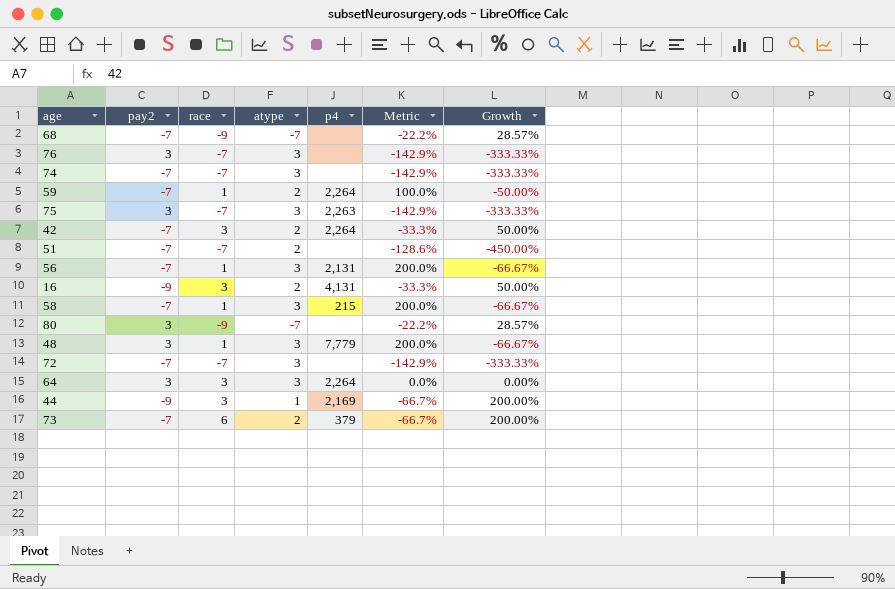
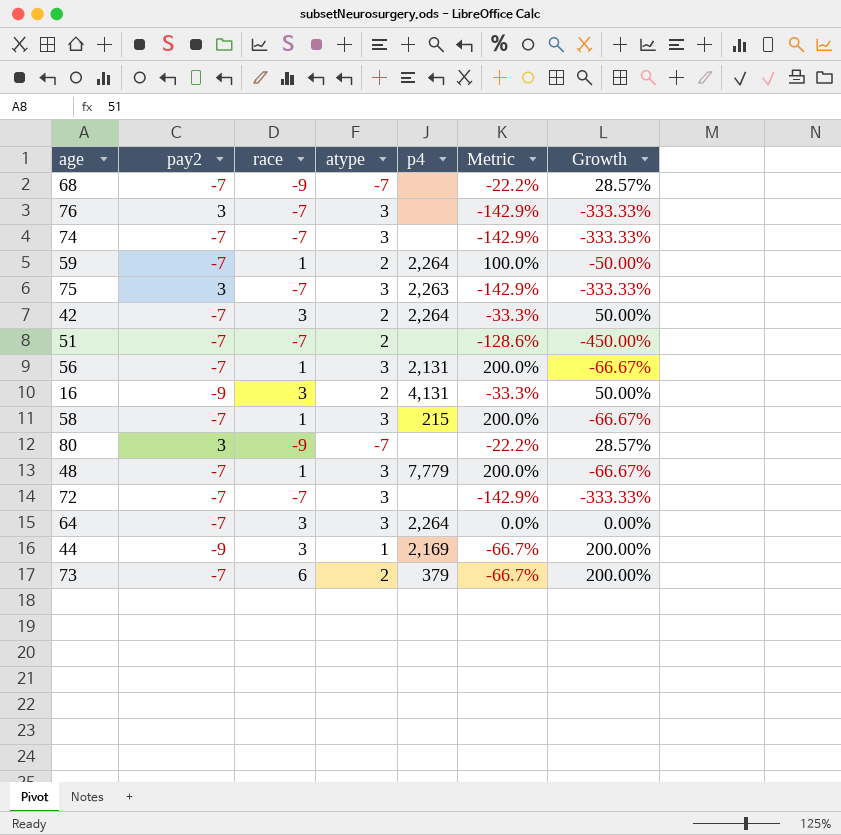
48 | pay2: 3 -> -7
64 | pay2: 3 -> -7

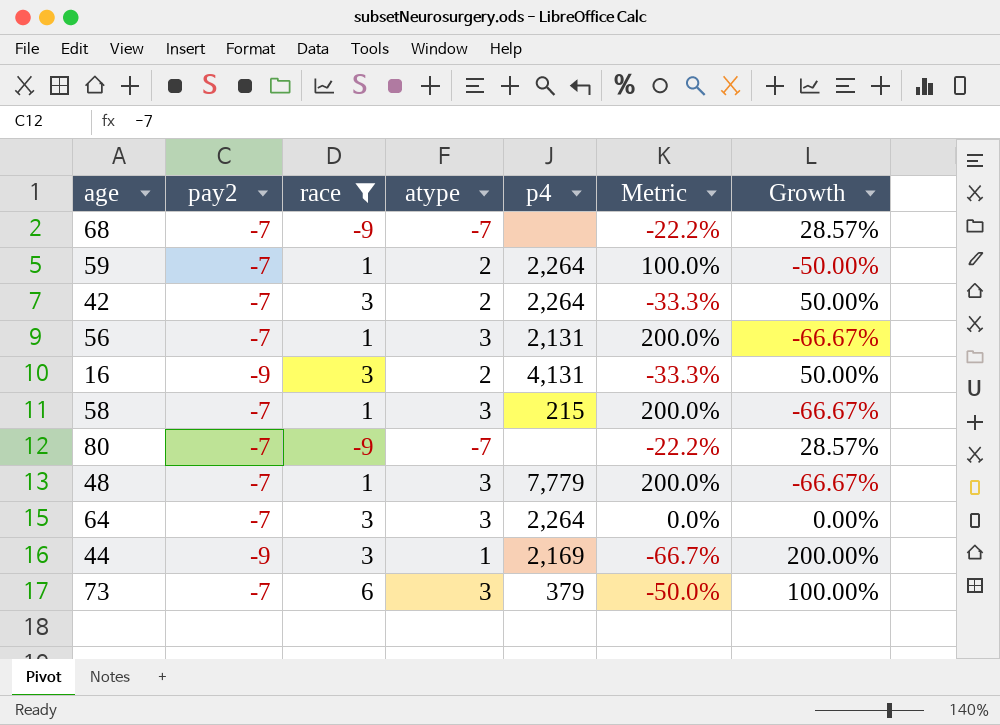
filter: none -> race != -7
80 | pay2: 3 -> -7
73 | atype: 2 -> 3
73 | Metric: -66.7% -> -50.0%
73 | Growth: 200.00% -> 100.00%

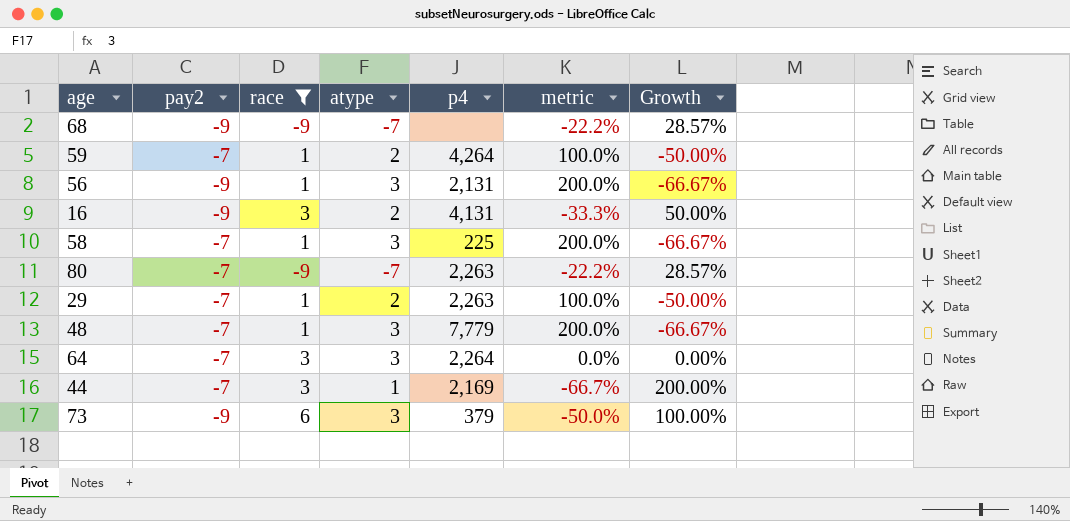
column name: Metric -> metric
row 42: -7 | 3 | 2 | 2,264 | -33.3% | 50.00% -> none
68 | pay2: -7 -> -9
59 | p4: 2,264 -> 4,264
56 | pay2: -7 -> -9
58 | p4: 215 -> 225
80 | p4: none -> 2,263
row 29: none -> -7 | 1 | 2 | 2,263 | 100.0% | -50.00%
44 | pay2: -9 -> -7
73 | pay2: -7 -> -9

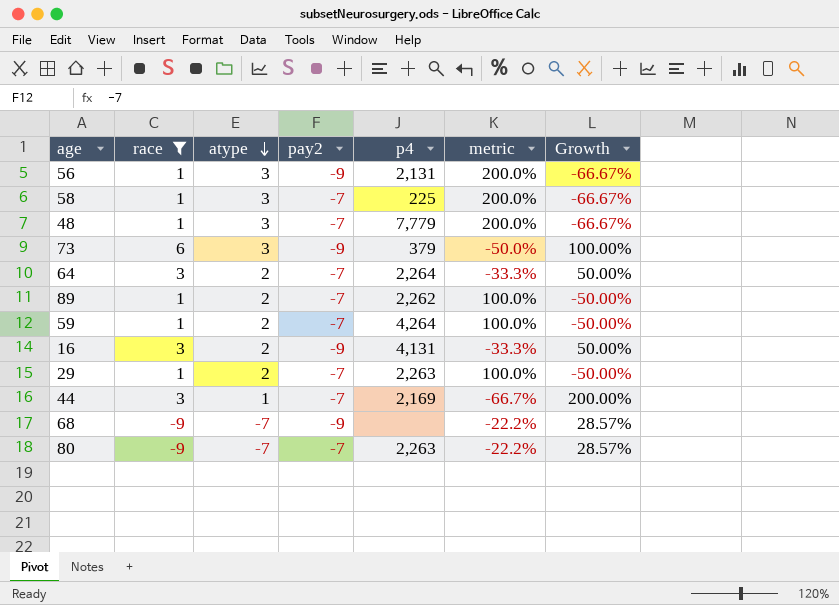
row order: none -> atype descending
column pay2 | position: 2 -> 4
64 | atype: 3 -> 2
64 | metric: 0.0% -> -33.3%
64 | Growth: 0.00% -> 50.00%
row 89: none -> 1 | 2 | -7 | 2,262 | 100.0% | -50.00%

